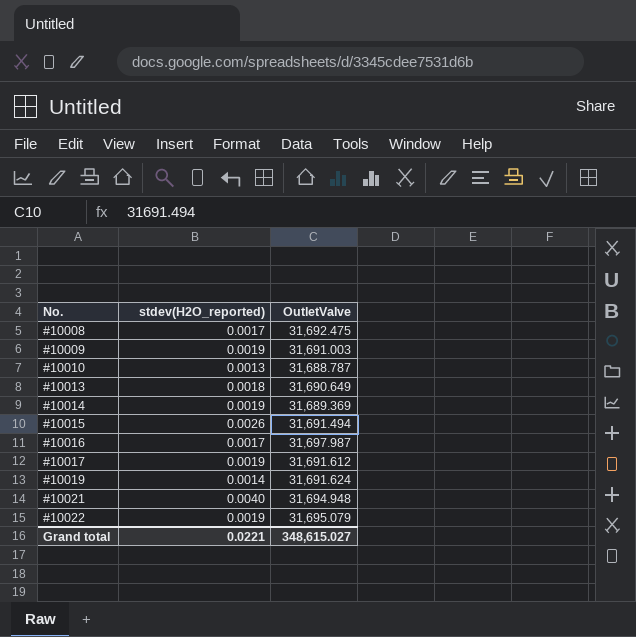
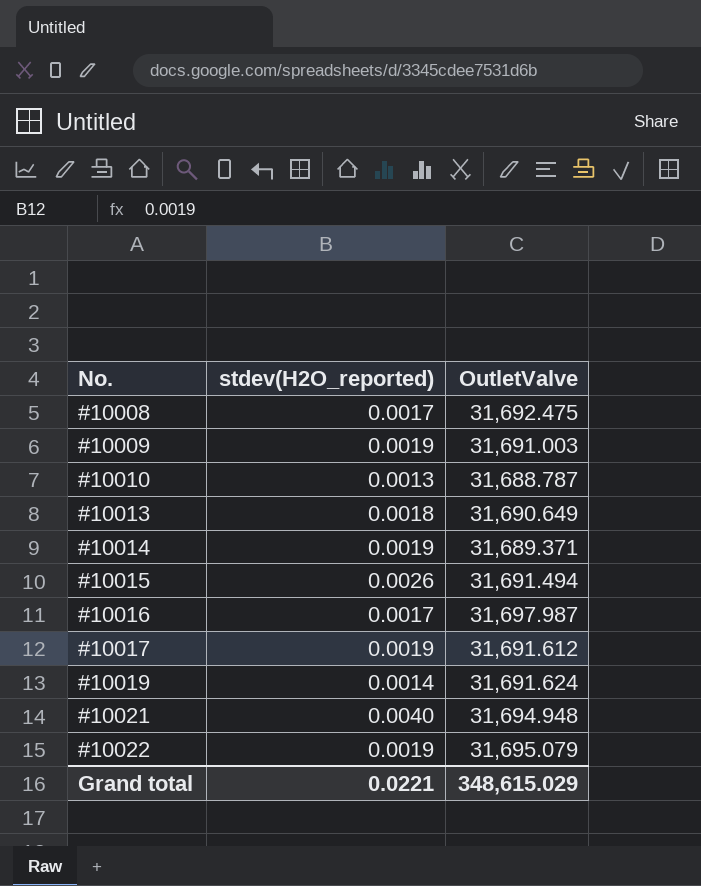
#10014 | OutletValve: 31,689.369 -> 31,689.371
Grand total | OutletValve: 348,615.027 -> 348,615.029

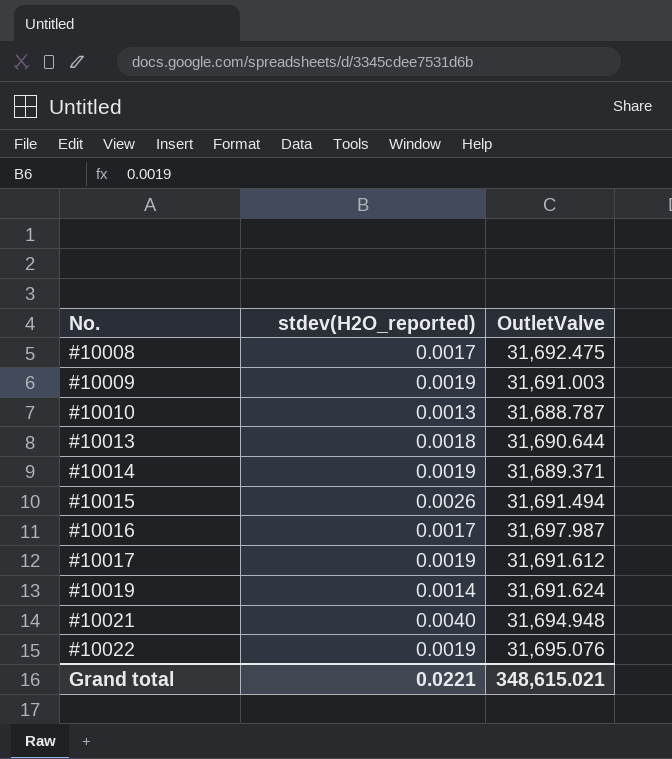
#10013 | OutletValve: 31,690.649 -> 31,690.644
#10022 | OutletValve: 31,695.079 -> 31,695.076
Grand total | OutletValve: 348,615.029 -> 348,615.021

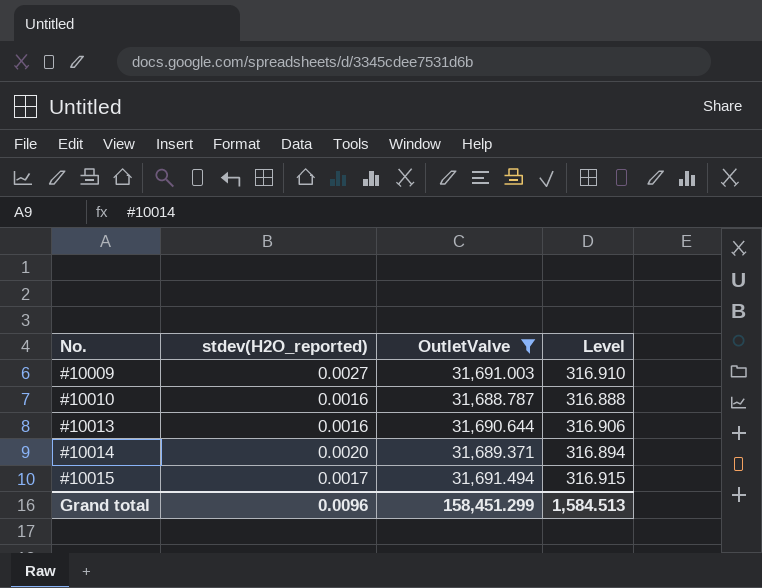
filter: none -> OutletValve <= 31,691.494
column Level | formula: none -> [OutletValve] * 0.01
#10009 | stdev(H2O_reported): 0.0019 -> 0.0027
#10010 | stdev(H2O_reported): 0.0013 -> 0.0016
#10013 | stdev(H2O_reported): 0.0018 -> 0.0016
#10014 | stdev(H2O_reported): 0.0019 -> 0.0020
#10015 | stdev(H2O_reported): 0.0026 -> 0.0017
Grand total | stdev(H2O_reported): 0.0221 -> 0.0096
Grand total | OutletValve: 348,615.021 -> 158,451.299

